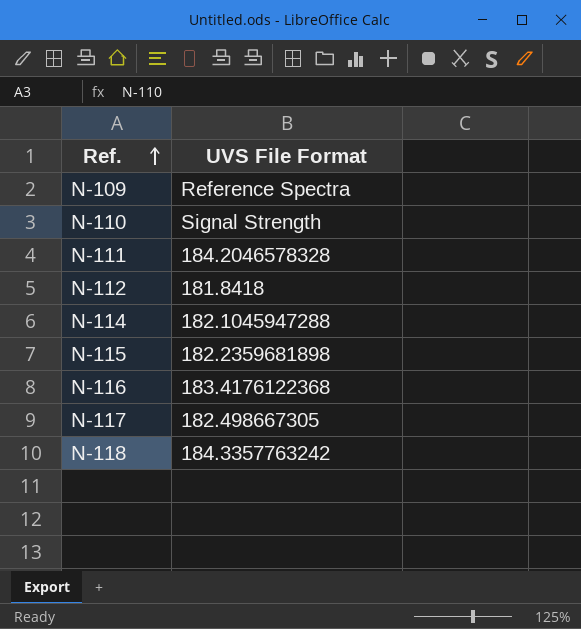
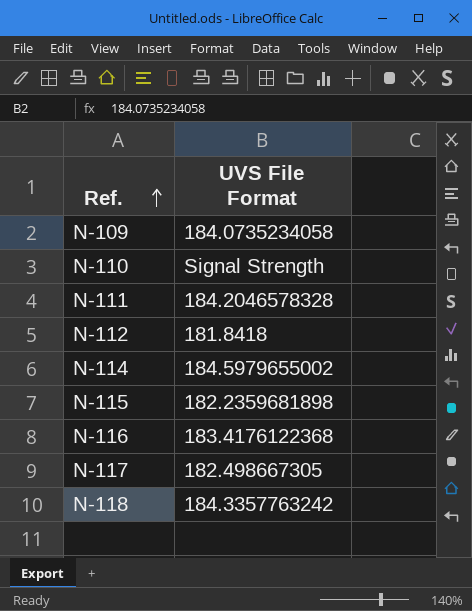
N-109 | UVS File Format: Reference Spectra -> 184.0735234058
N-114 | UVS File Format: 182.1045947288 -> 184.5979655002

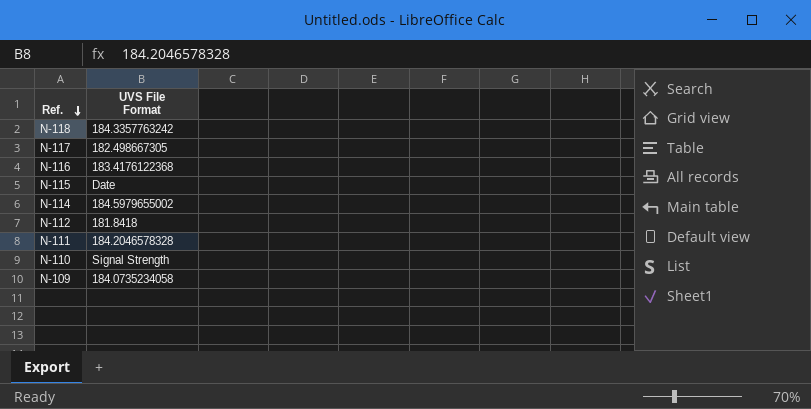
row order: Ref. ascending -> Ref. descending
N-115 | UVS File Format: 182.2359681898 -> Date

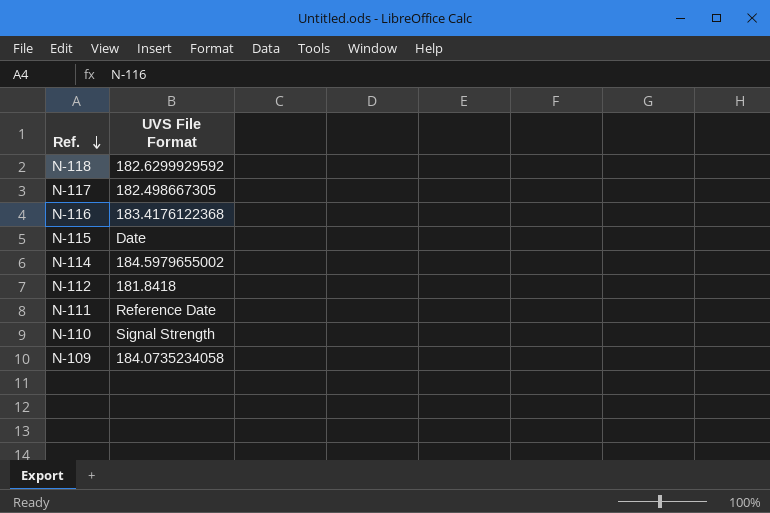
N-118 | UVS File Format: 184.3357763242 -> 182.6299929592
N-111 | UVS File Format: 184.2046578328 -> Reference Date

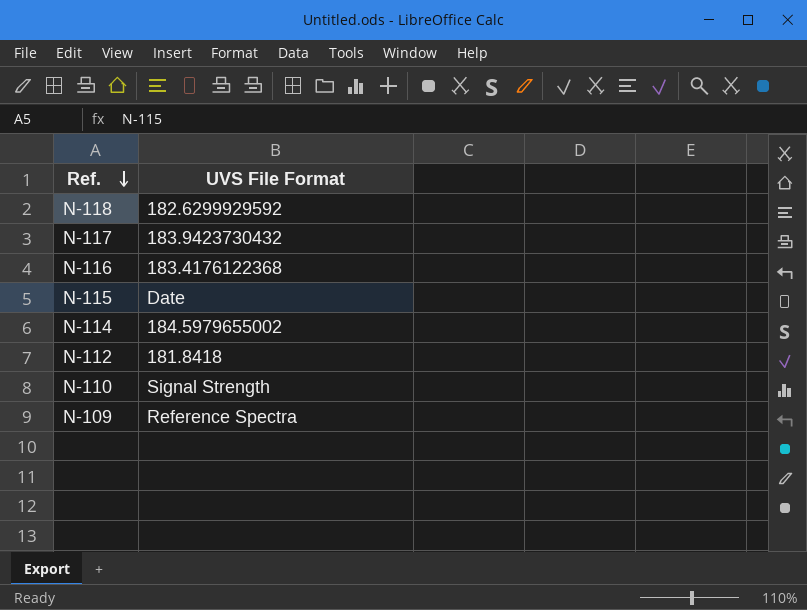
row N-111: Reference Date -> none
N-117 | UVS File Format: 182.498667305 -> 183.9423730432
N-109 | UVS File Format: 184.0735234058 -> Reference Spectra

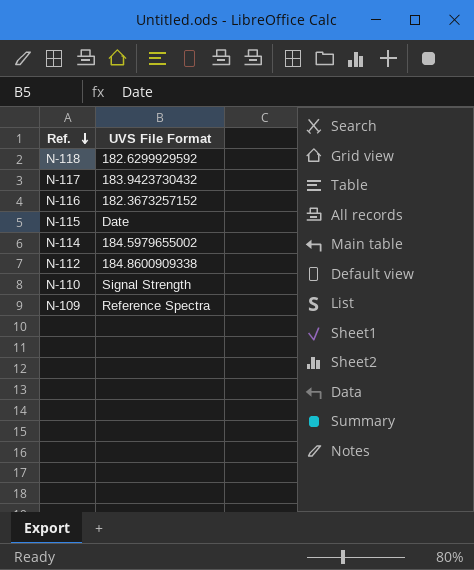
N-116 | UVS File Format: 183.4176122368 -> 182.3673257152
N-112 | UVS File Format: 181.8418 -> 184.8600909338

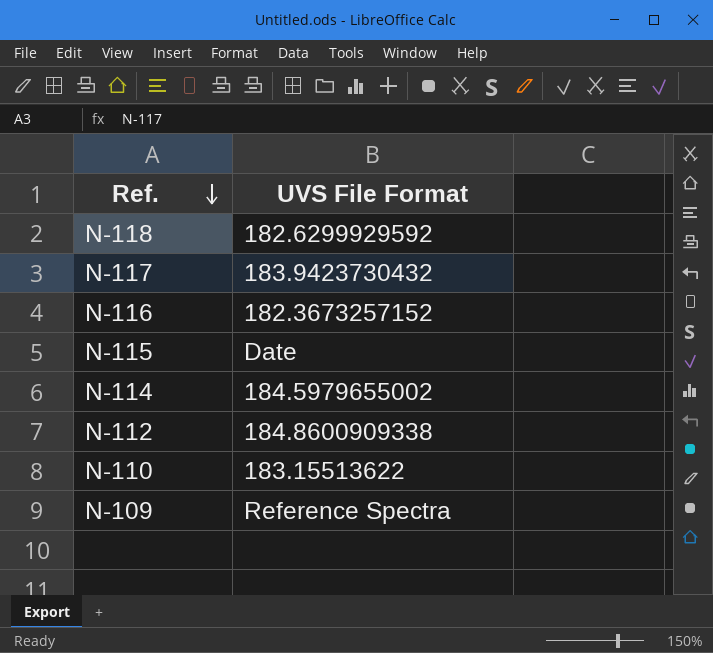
N-110 | UVS File Format: Signal Strength -> 183.15513622

